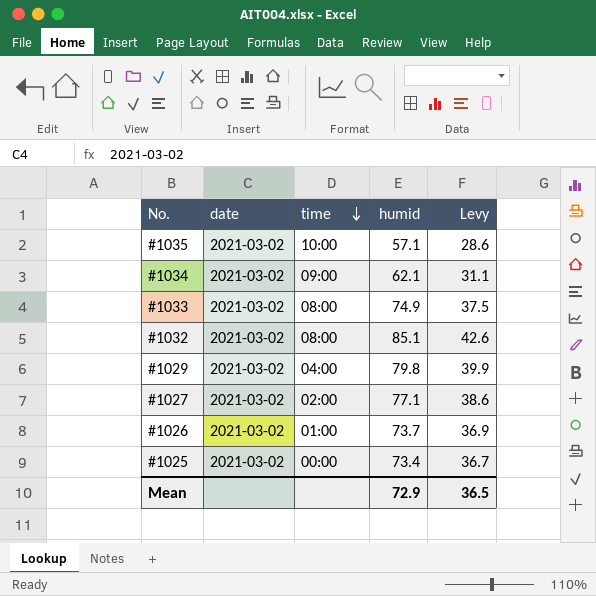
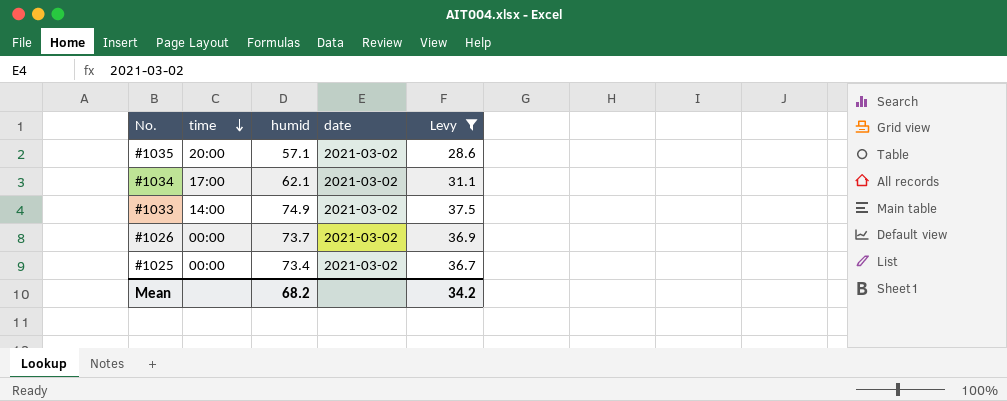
filter: none -> Levy <= 37.5
column date | position: 2 -> 4
#1035 | time: 10:00 -> 20:00
#1034 | time: 09:00 -> 17:00
#1033 | time: 08:00 -> 14:00
#1026 | time: 01:00 -> 00:00
Mean | humid: 72.9 -> 68.2
Mean | Levy: 36.5 -> 34.2

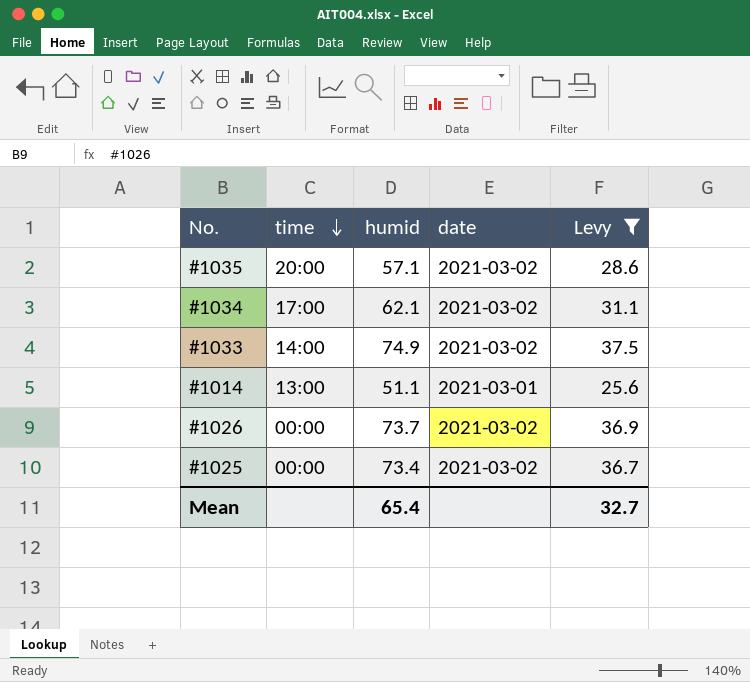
row #1014: none -> 13:00 | 51.1 | 2021-03-01 | 25.6
Mean | humid: 68.2 -> 65.4
Mean | Levy: 34.2 -> 32.7

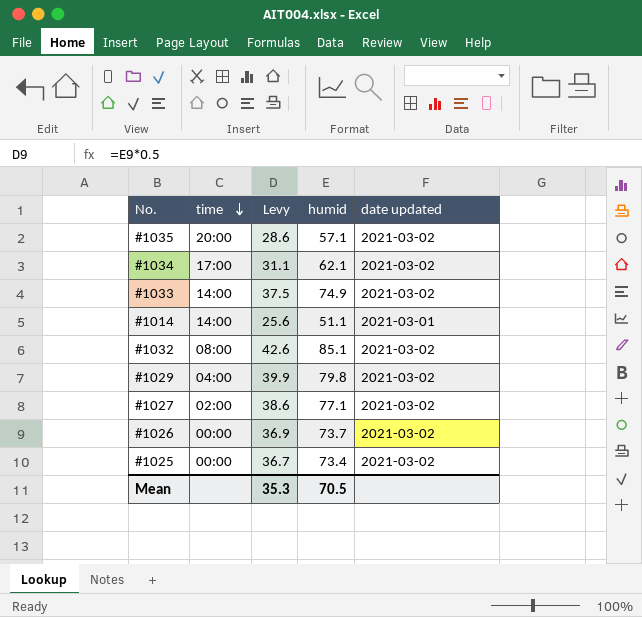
filter: Levy <= 37.5 -> none
column Levy | position: 5 -> 3
column name: date -> date updated
#1014 | time: 13:00 -> 14:00
Mean | Levy: 32.7 -> 35.3
Mean | humid: 65.4 -> 70.5

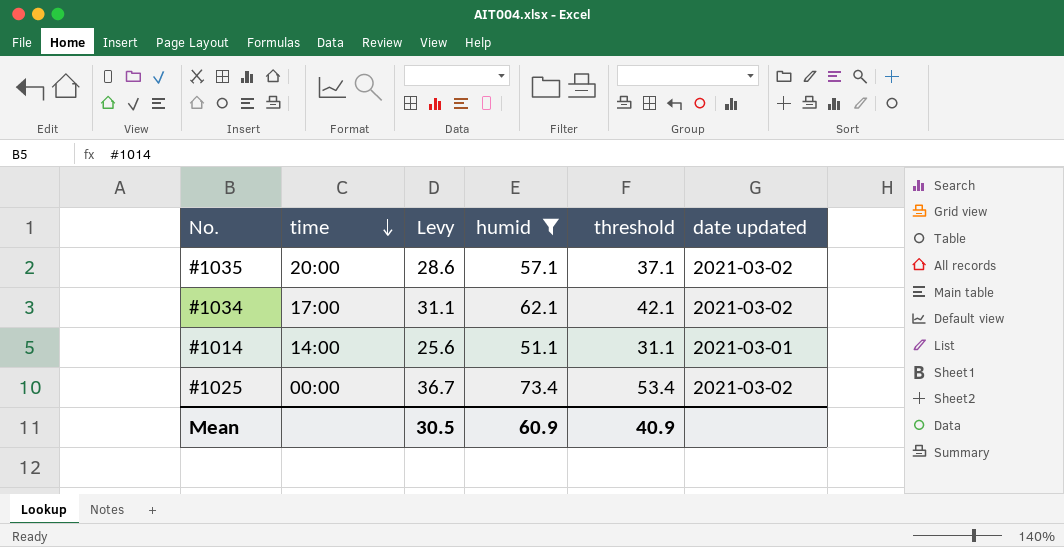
filter: none -> humid <= 73.4
column threshold | formula: none -> [humid] - 20
Mean | Levy: 35.3 -> 30.5
Mean | humid: 70.5 -> 60.9

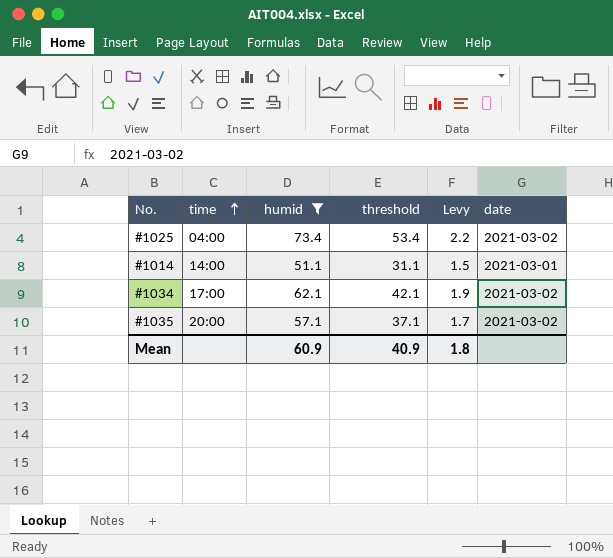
row order: time descending -> time ascending
column Levy | formula: [humid] * 0.5 -> [humid] * 0.03
column Levy | position: 3 -> 5
column name: date updated -> date
#1025 | time: 00:00 -> 04:00
Mean | Levy: 30.5 -> 1.8

